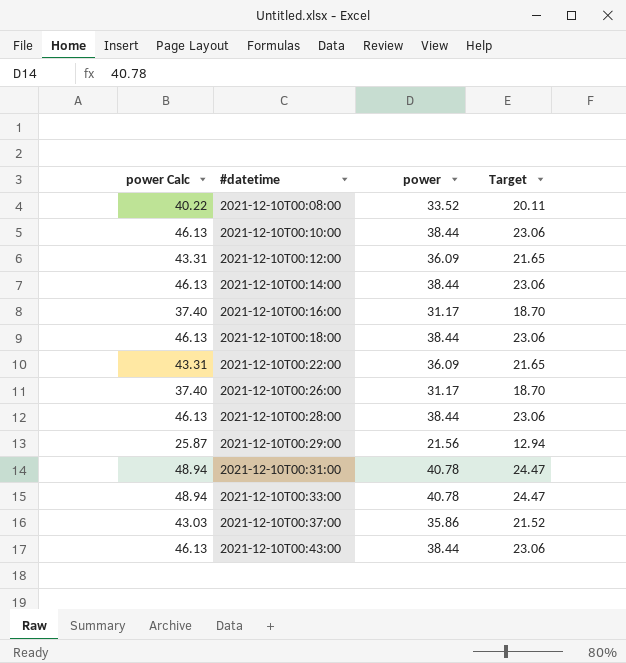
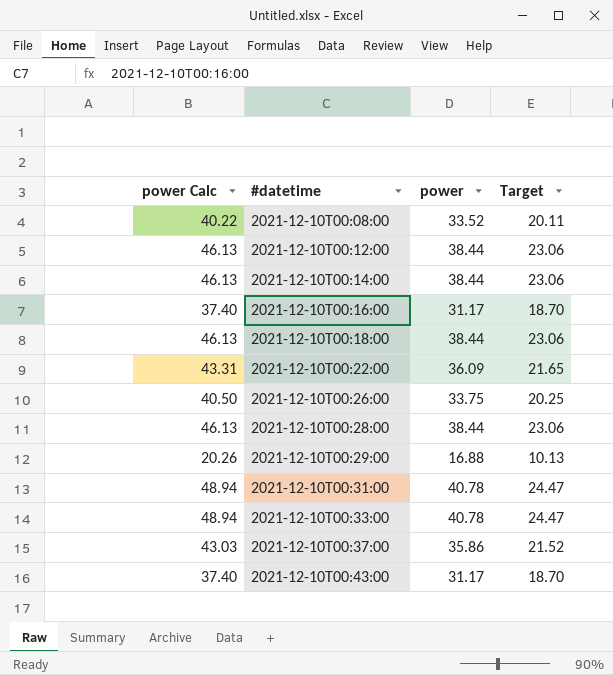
row 2021-12-10T00:10:00: 46.13 | 38.44 | 23.06 -> none
2021-12-10T00:12:00 | power Calc: 43.31 -> 46.13
2021-12-10T00:12:00 | power: 36.09 -> 38.44
2021-12-10T00:12:00 | Target: 21.65 -> 23.06
2021-12-10T00:26:00 | power Calc: 37.40 -> 40.50
2021-12-10T00:26:00 | power: 31.17 -> 33.75
2021-12-10T00:26:00 | Target: 18.70 -> 20.25
2021-12-10T00:29:00 | power Calc: 25.87 -> 20.26
2021-12-10T00:29:00 | power: 21.56 -> 16.88
2021-12-10T00:29:00 | Target: 12.94 -> 10.13
2021-12-10T00:43:00 | power Calc: 46.13 -> 37.40
2021-12-10T00:43:00 | power: 38.44 -> 31.17
2021-12-10T00:43:00 | Target: 23.06 -> 18.70

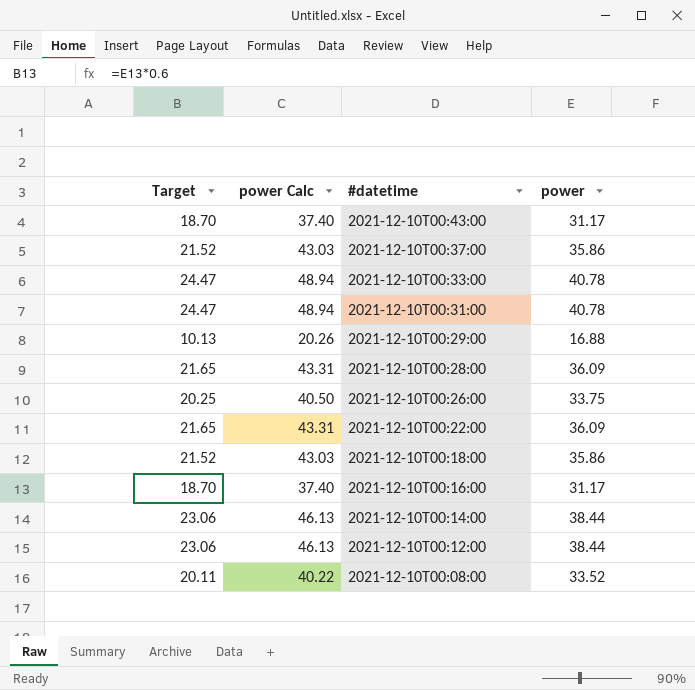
row order: #datetime ascending -> #datetime descending
column Target | position: 4 -> 1
2021-12-10T00:28:00 | Target: 23.06 -> 21.65
2021-12-10T00:28:00 | power Calc: 46.13 -> 43.31
2021-12-10T00:28:00 | power: 38.44 -> 36.09
2021-12-10T00:18:00 | Target: 23.06 -> 21.52
2021-12-10T00:18:00 | power Calc: 46.13 -> 43.03
2021-12-10T00:18:00 | power: 38.44 -> 35.86

